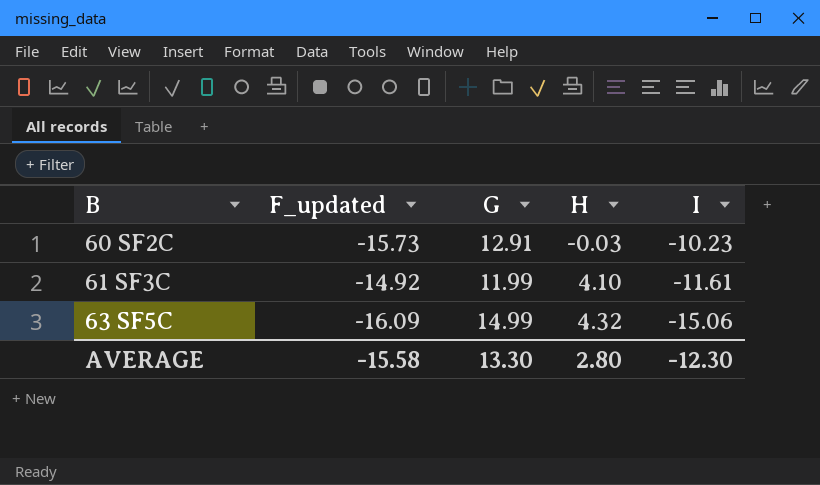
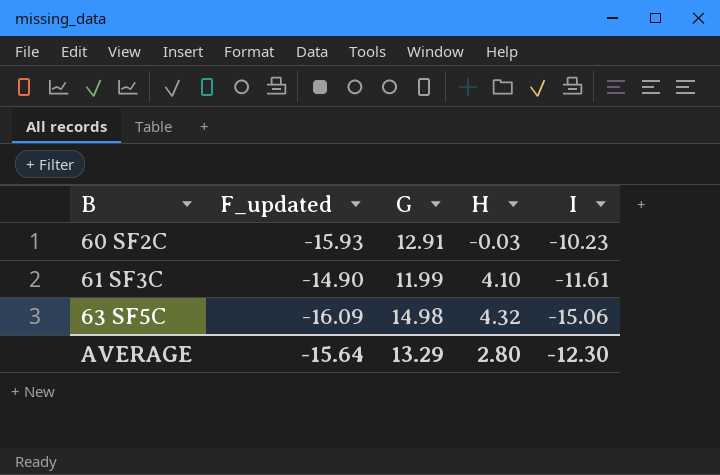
60 SF2C | F_updated: -15.73 -> -15.93
61 SF3C | F_updated: -14.92 -> -14.90
63 SF5C | G: 14.99 -> 14.98
AVERAGE | F_updated: -15.58 -> -15.64
AVERAGE | G: 13.30 -> 13.29

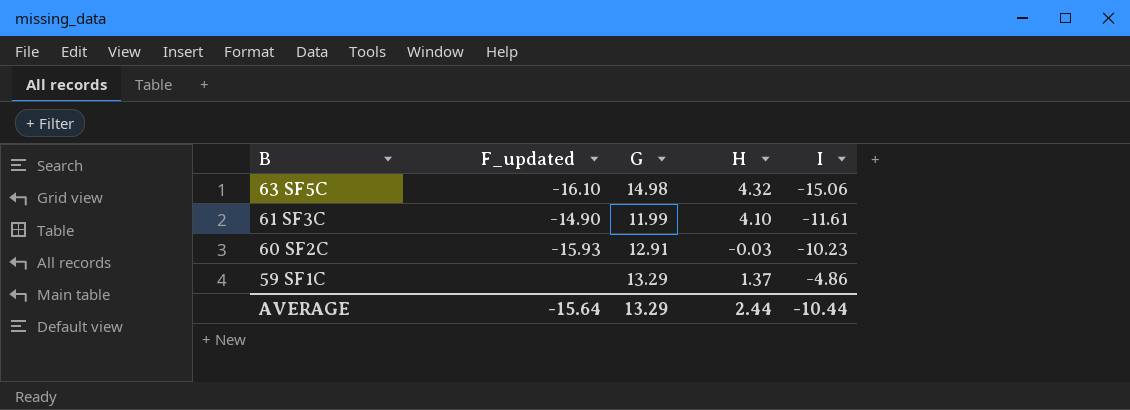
row order: B ascending -> B descending
63 SF5C | F_updated: -16.09 -> -16.10
row 59 SF1C: none -> none | 13.29 | 1.37 | -4.86
AVERAGE | H: 2.80 -> 2.44
AVERAGE | I: -12.30 -> -10.44

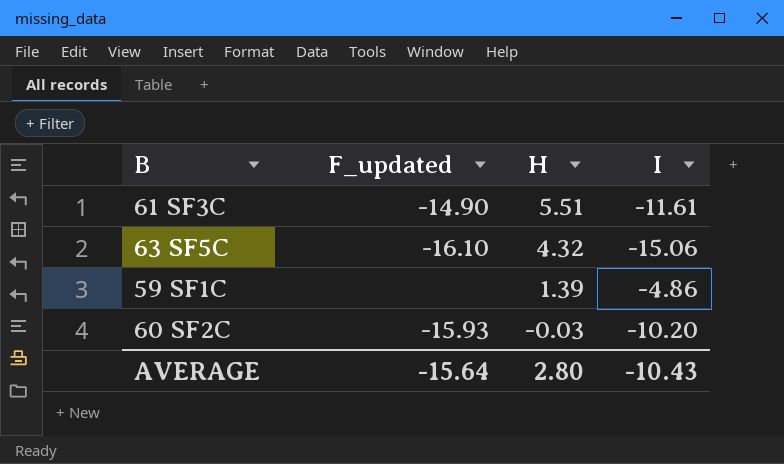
row order: B descending -> H descending
column G | position: 3 -> none
61 SF3C | H: 4.10 -> 5.51
59 SF1C | H: 1.37 -> 1.39
60 SF2C | I: -10.23 -> -10.20
AVERAGE | H: 2.44 -> 2.80
AVERAGE | I: -10.44 -> -10.43

